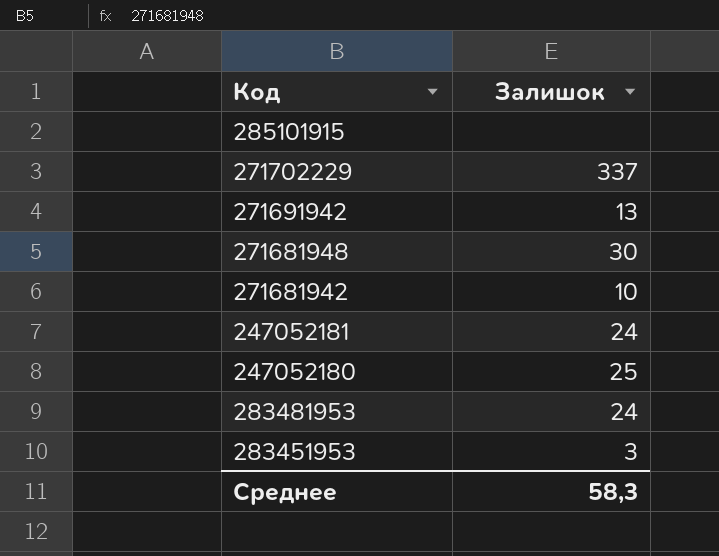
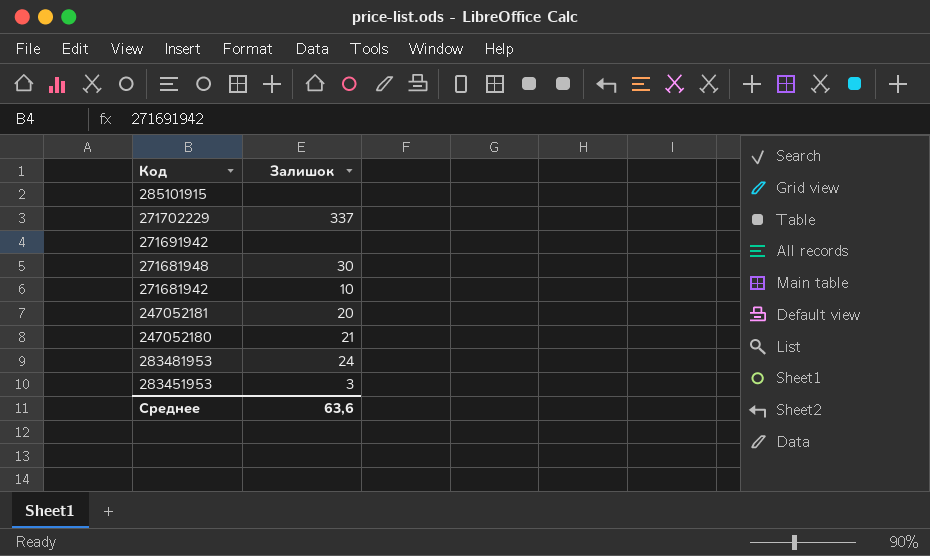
271691942 | Залишок: 13 -> none
247052181 | Залишок: 24 -> 20
247052180 | Залишок: 25 -> 21
Среднее | Залишок: 58,3 -> 63,6

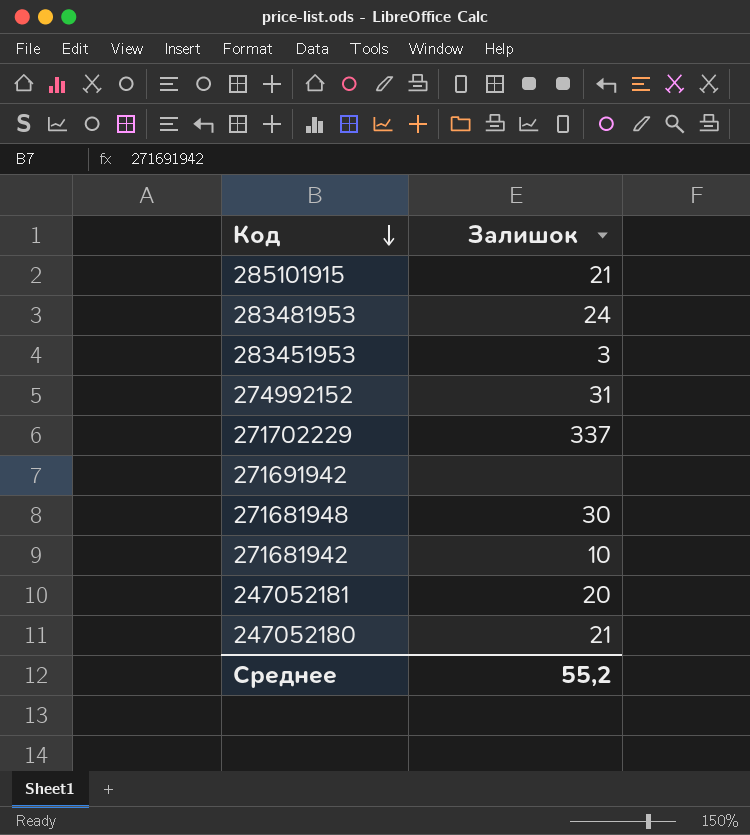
row order: none -> Код descending
285101915 | Залишок: none -> 21
row 274992152: none -> 31
Среднее | Залишок: 63,6 -> 55,2

